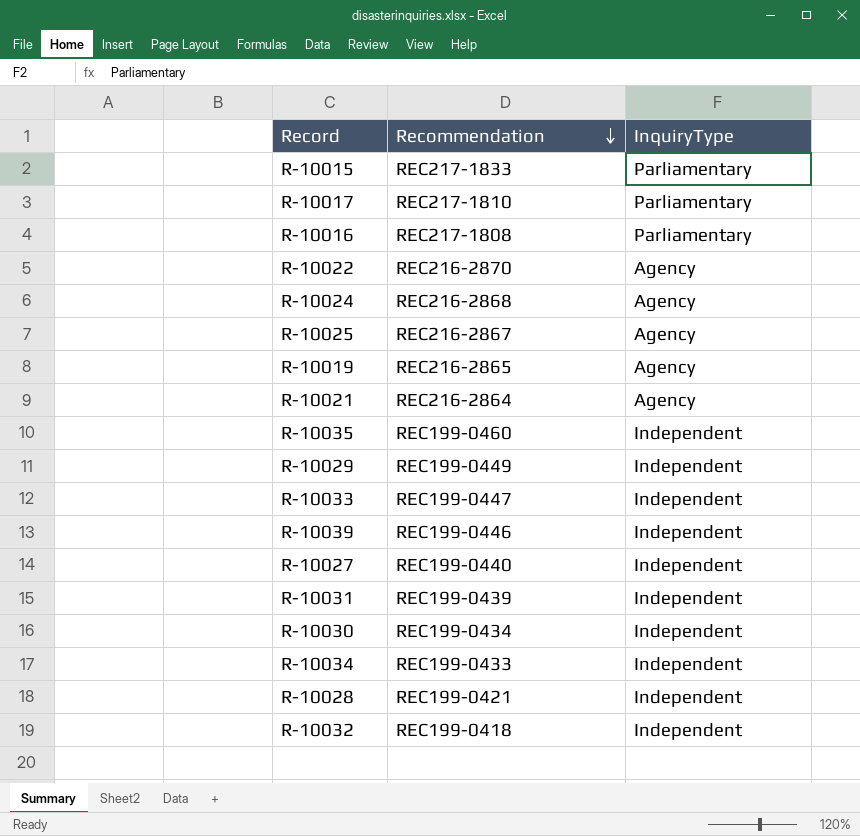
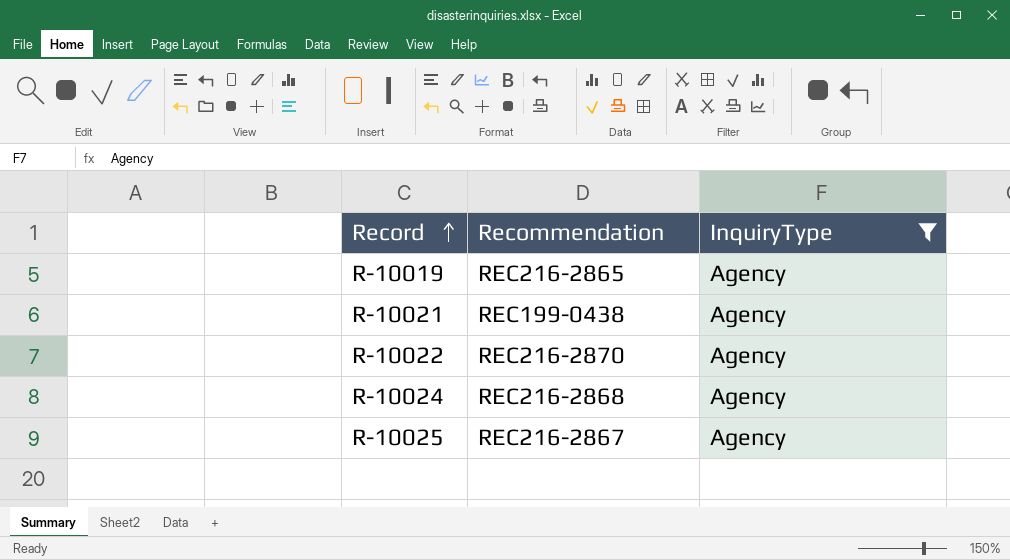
filter: none -> InquiryType = Agency
row order: Recommendation descending -> Record ascending
R-10021 | Recommendation: REC216-2864 -> REC199-0438

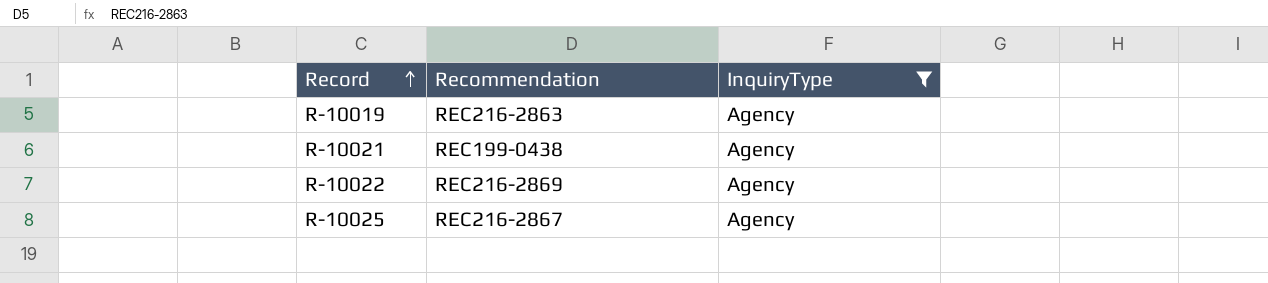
row R-10024: REC216-2868 | Agency -> none
R-10019 | Recommendation: REC216-2865 -> REC216-2863
R-10022 | Recommendation: REC216-2870 -> REC216-2869

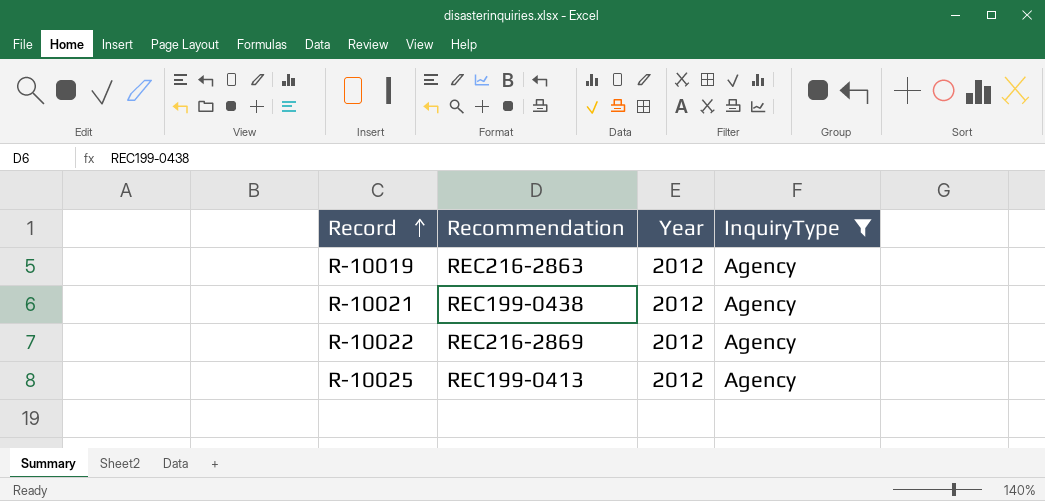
column Year | position: none -> 3
R-10025 | Recommendation: REC216-2867 -> REC199-0413

